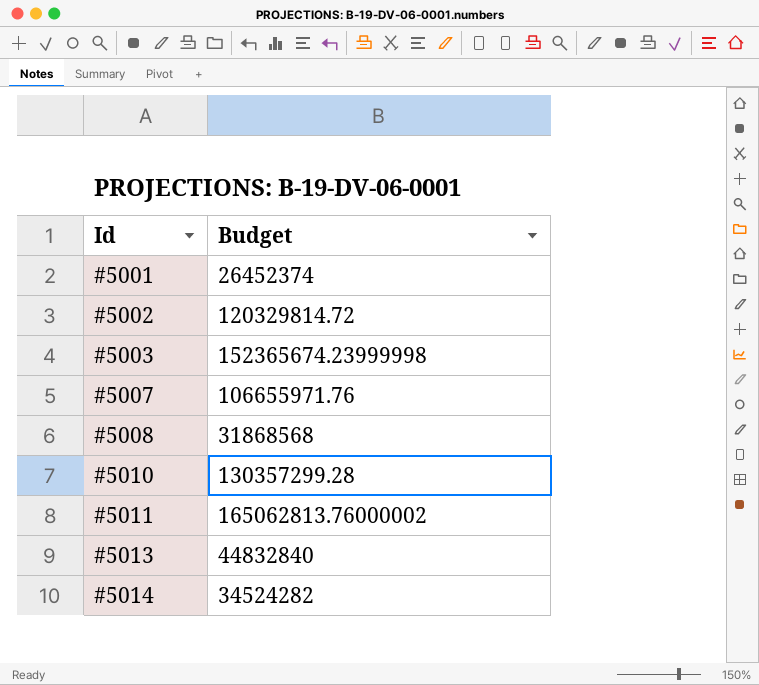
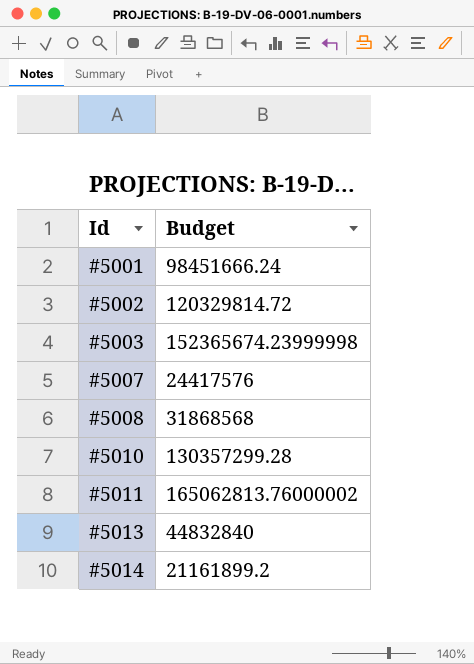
#5001 | Budget: 26452374 -> 98451666.24
#5007 | Budget: 106655971.76 -> 24417576
#5014 | Budget: 34524282 -> 21161899.2

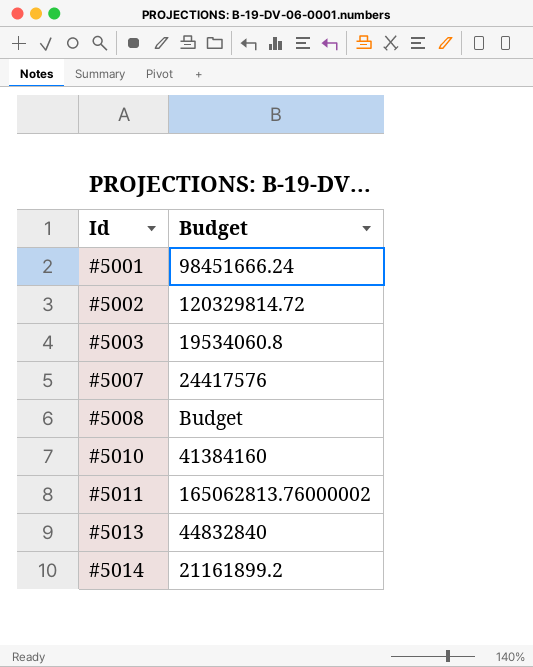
#5003 | Budget: 152365674.23999998 -> 19534060.8
#5008 | Budget: 31868568 -> Budget
#5010 | Budget: 130357299.28 -> 41384160

